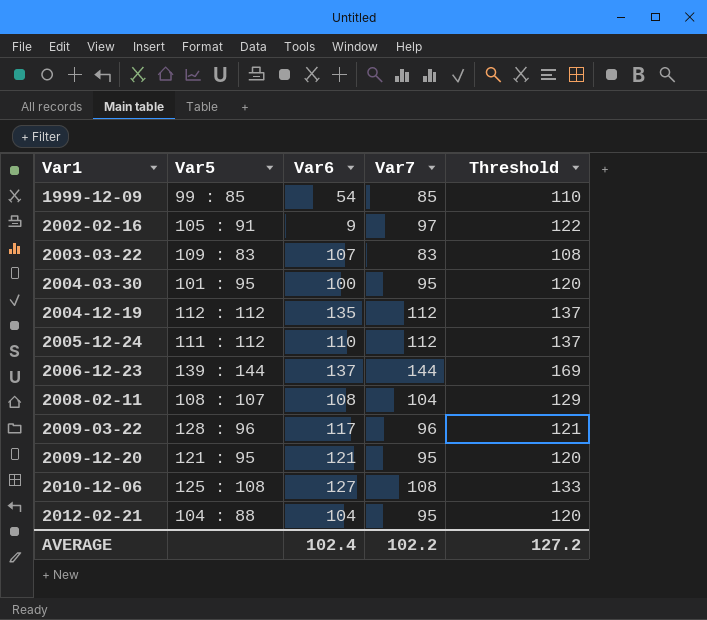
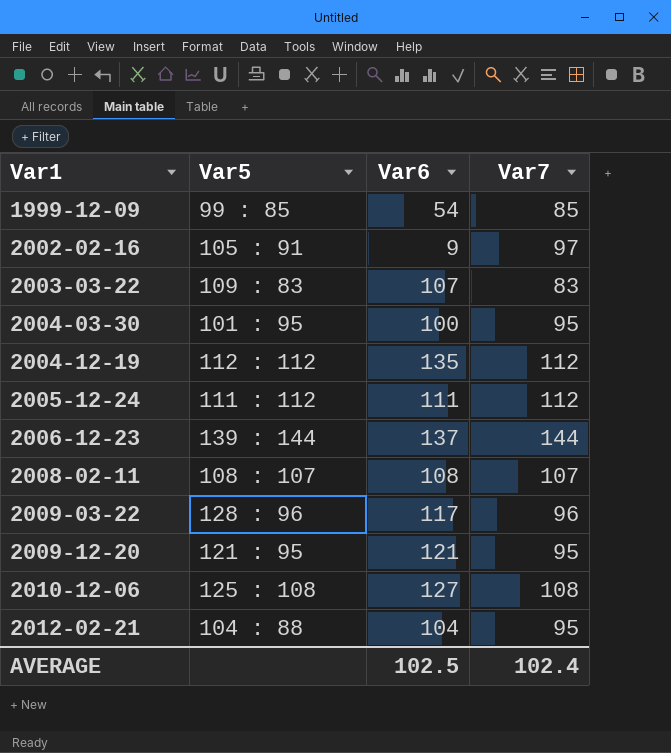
column Threshold | formula: [Var7] + 25 -> none
2005-12-24 | Var6: 110 -> 111
2008-02-11 | Var7: 104 -> 107
AVERAGE | Var6: 102.4 -> 102.5
AVERAGE | Var7: 102.2 -> 102.4

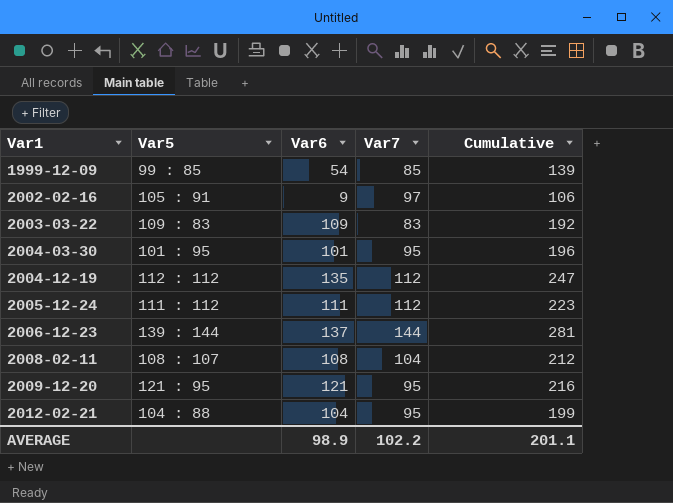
column Cumulative | formula: none -> [Var6] + [Var7]
row 2009-03-22: 128 : 96 | 117 | 96 -> none
row 2010-12-06: 125 : 108 | 127 | 108 -> none
2003-03-22 | Var6: 107 -> 109
2004-03-30 | Var6: 100 -> 101
2008-02-11 | Var7: 107 -> 104
AVERAGE | Var6: 102.5 -> 98.9
AVERAGE | Var7: 102.4 -> 102.2

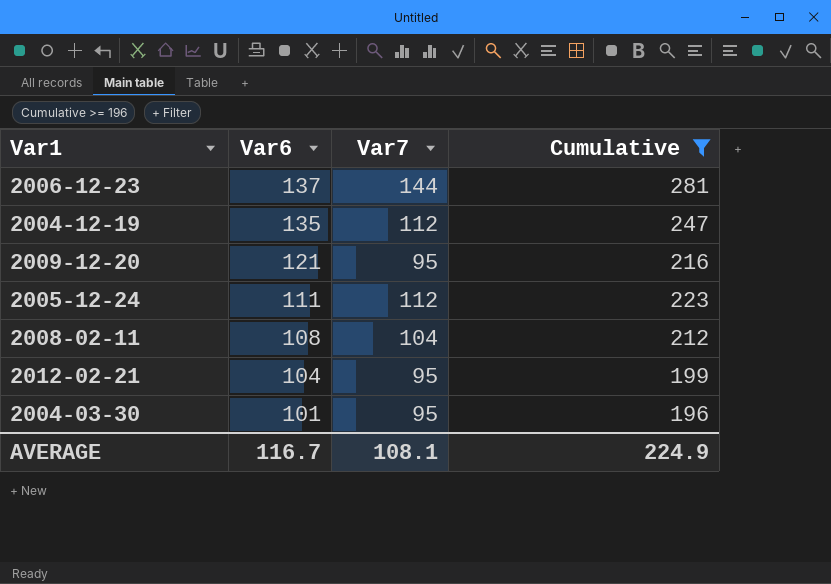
filter: none -> Cumulative >= 196
row order: Var1 ascending -> Var6 descending
column Var5 | position: 2 -> none
AVERAGE | Var6: 98.9 -> 116.7
AVERAGE | Var7: 102.2 -> 108.1
AVERAGE | Cumulative: 201.1 -> 224.9

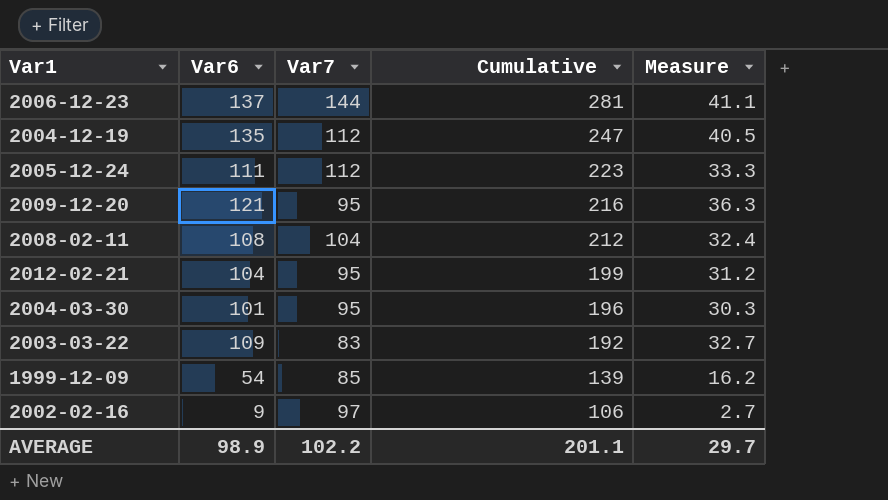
filter: Cumulative >= 196 -> none
row order: Var6 descending -> Cumulative descending
column Measure | formula: none -> [Var6] * 0.3
AVERAGE | Var6: 116.7 -> 98.9
AVERAGE | Var7: 108.1 -> 102.2
AVERAGE | Cumulative: 224.9 -> 201.1

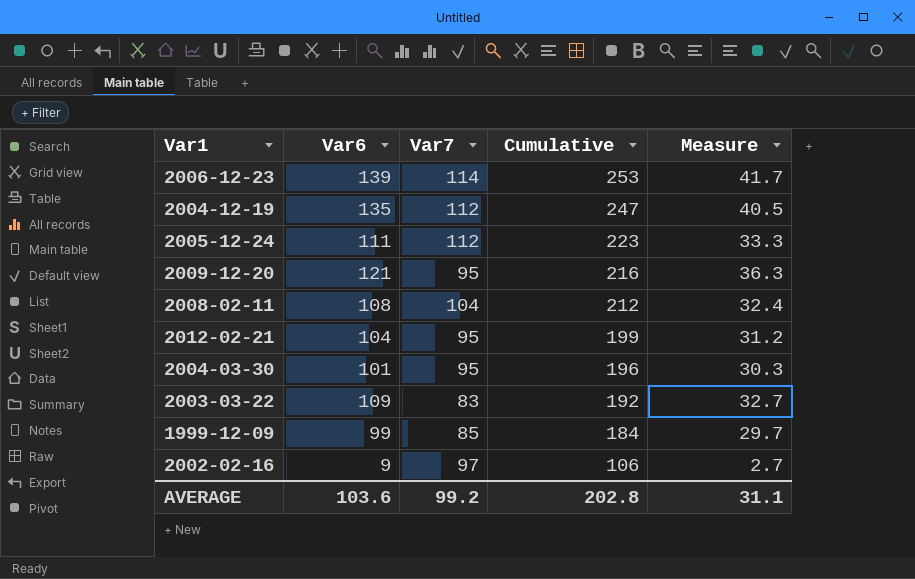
2006-12-23 | Var6: 137 -> 139
2006-12-23 | Var7: 144 -> 114
2006-12-23 | Cumulative: 281 -> 253
2006-12-23 | Measure: 41.1 -> 41.7
1999-12-09 | Var6: 54 -> 99
1999-12-09 | Cumulative: 139 -> 184
1999-12-09 | Measure: 16.2 -> 29.7
AVERAGE | Var6: 98.9 -> 103.6
AVERAGE | Var7: 102.2 -> 99.2
AVERAGE | Cumulative: 201.1 -> 202.8
AVERAGE | Measure: 29.7 -> 31.1

